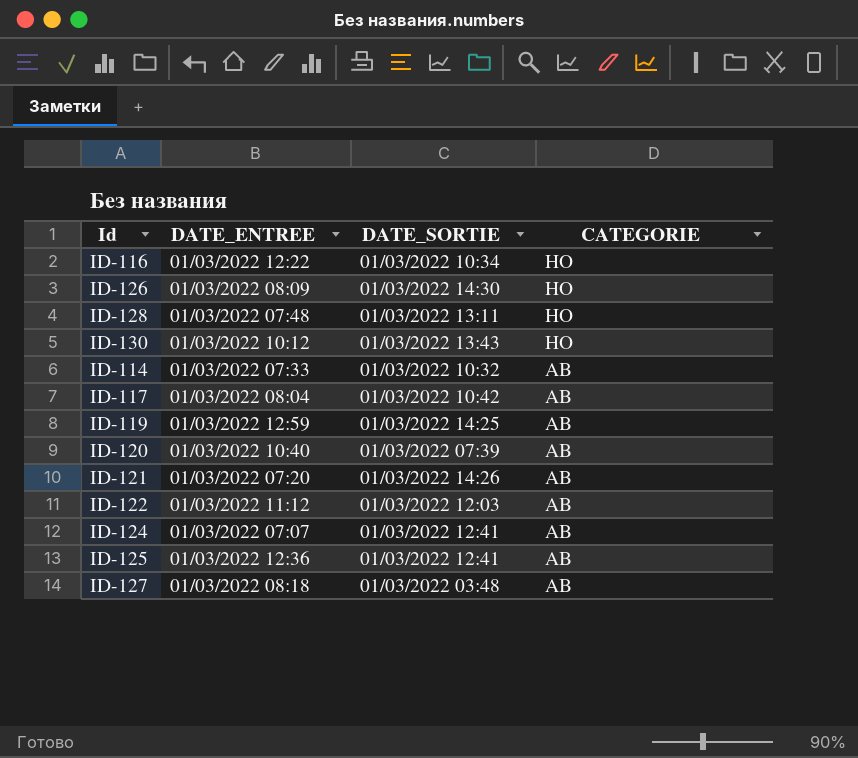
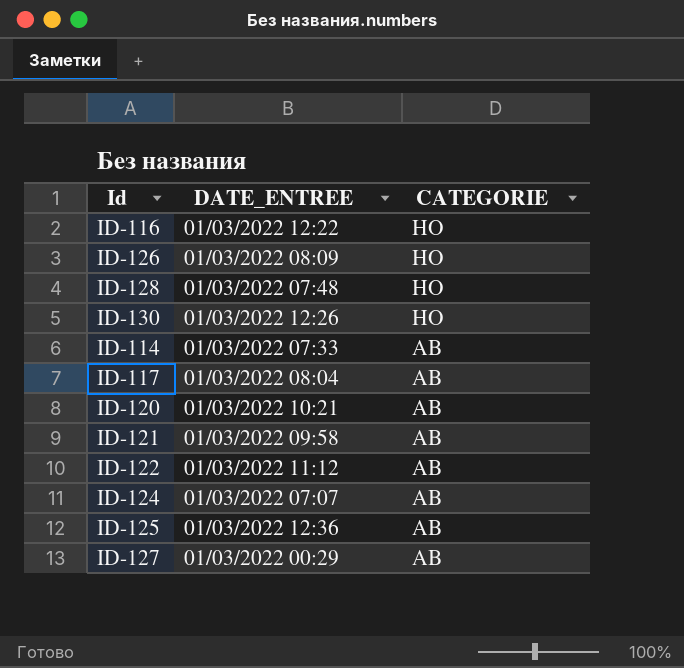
column DATE_SORTIE | position: 3 -> none
row ID-119: 01/03/2022 12:59 | 01/03/2022 14:25 | AB -> none
ID-130 | DATE_ENTREE: 01/03/2022 10:12 -> 01/03/2022 12:26
ID-120 | DATE_ENTREE: 01/03/2022 10:40 -> 01/03/2022 10:21
ID-121 | DATE_ENTREE: 01/03/2022 07:20 -> 01/03/2022 09:58
ID-127 | DATE_ENTREE: 01/03/2022 08:18 -> 01/03/2022 00:29

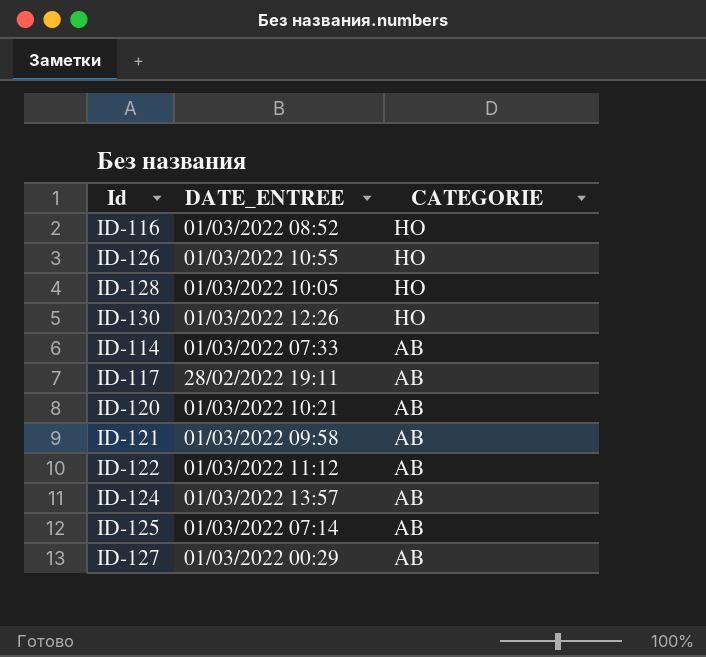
ID-116 | DATE_ENTREE: 01/03/2022 12:22 -> 01/03/2022 08:52
ID-126 | DATE_ENTREE: 01/03/2022 08:09 -> 01/03/2022 10:55
ID-128 | DATE_ENTREE: 01/03/2022 07:48 -> 01/03/2022 10:05
ID-117 | DATE_ENTREE: 01/03/2022 08:04 -> 28/02/2022 19:11
ID-124 | DATE_ENTREE: 01/03/2022 07:07 -> 01/03/2022 13:57
ID-125 | DATE_ENTREE: 01/03/2022 12:36 -> 01/03/2022 07:14

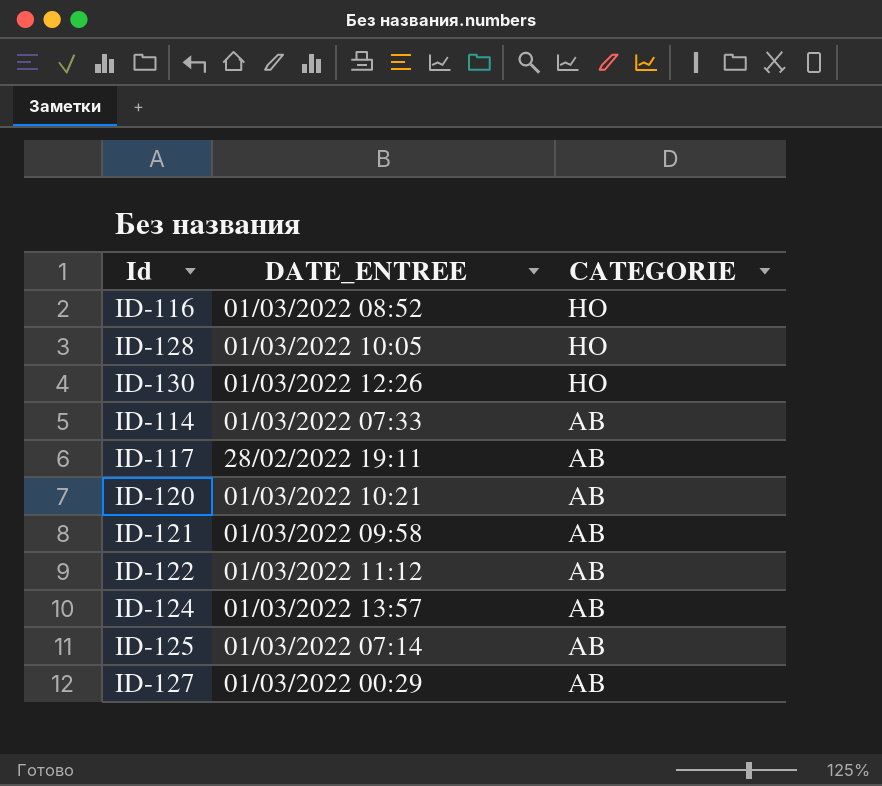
row ID-126: 01/03/2022 10:55 | HO -> none

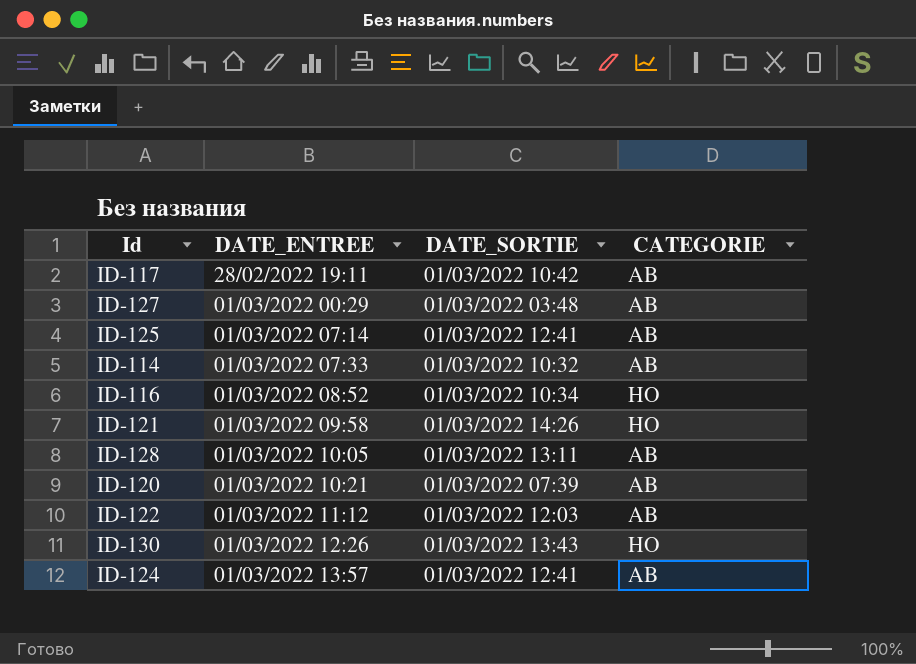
row order: CATEGORIE descending -> DATE_ENTREE ascending
column DATE_SORTIE | position: none -> 3
ID-121 | CATEGORIE: AB -> HO
ID-128 | CATEGORIE: HO -> AB

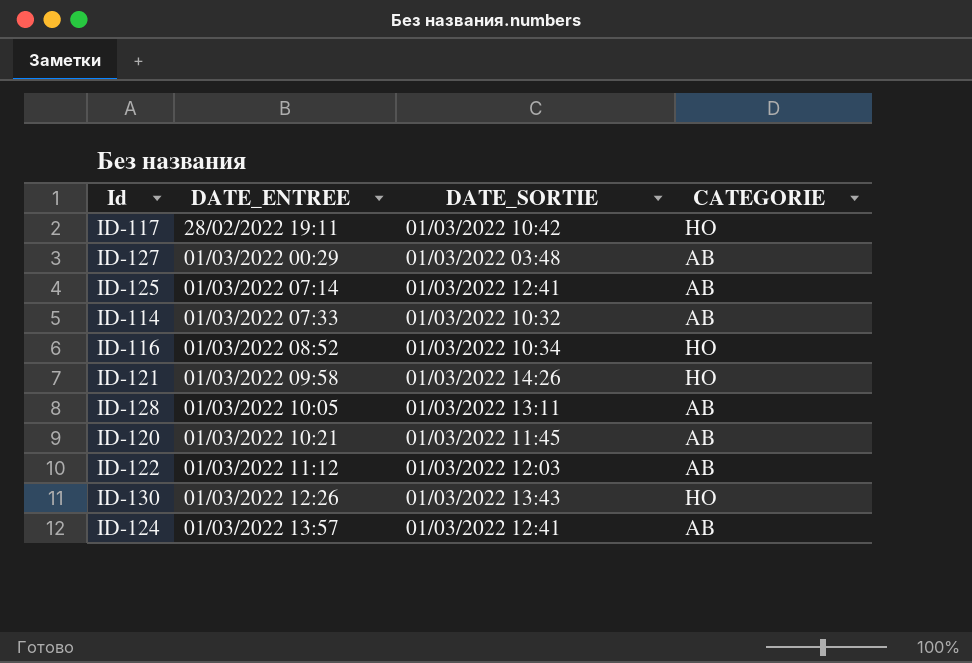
ID-117 | CATEGORIE: AB -> HO
ID-120 | DATE_SORTIE: 01/03/2022 07:39 -> 01/03/2022 11:45

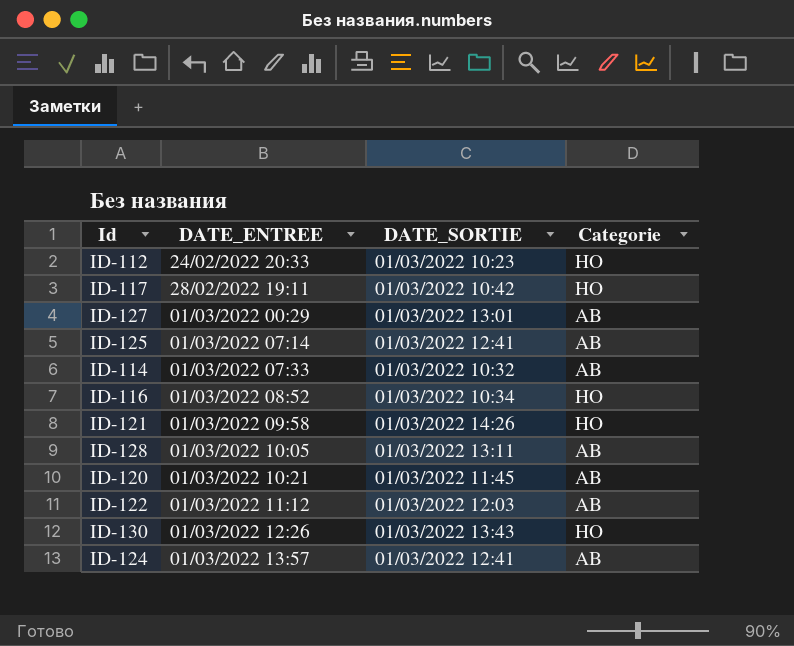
column name: CATEGORIE -> Categorie
row ID-112: none -> 24/02/2022 20:33 | 01/03/2022 10:23 | HO
ID-127 | DATE_SORTIE: 01/03/2022 03:48 -> 01/03/2022 13:01

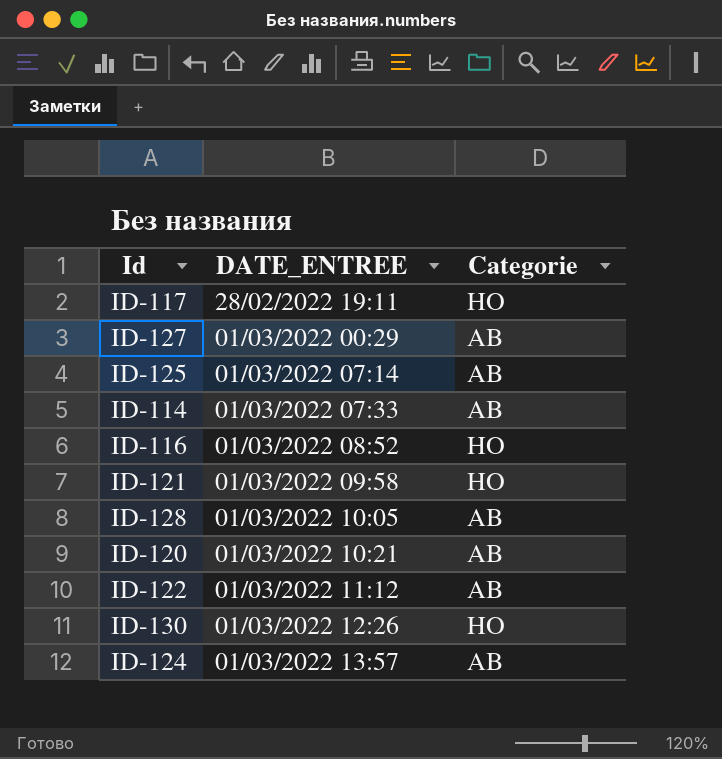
column DATE_SORTIE | position: 3 -> none
row ID-112: 24/02/2022 20:33 | 01/03/2022 10:23 | HO -> none

